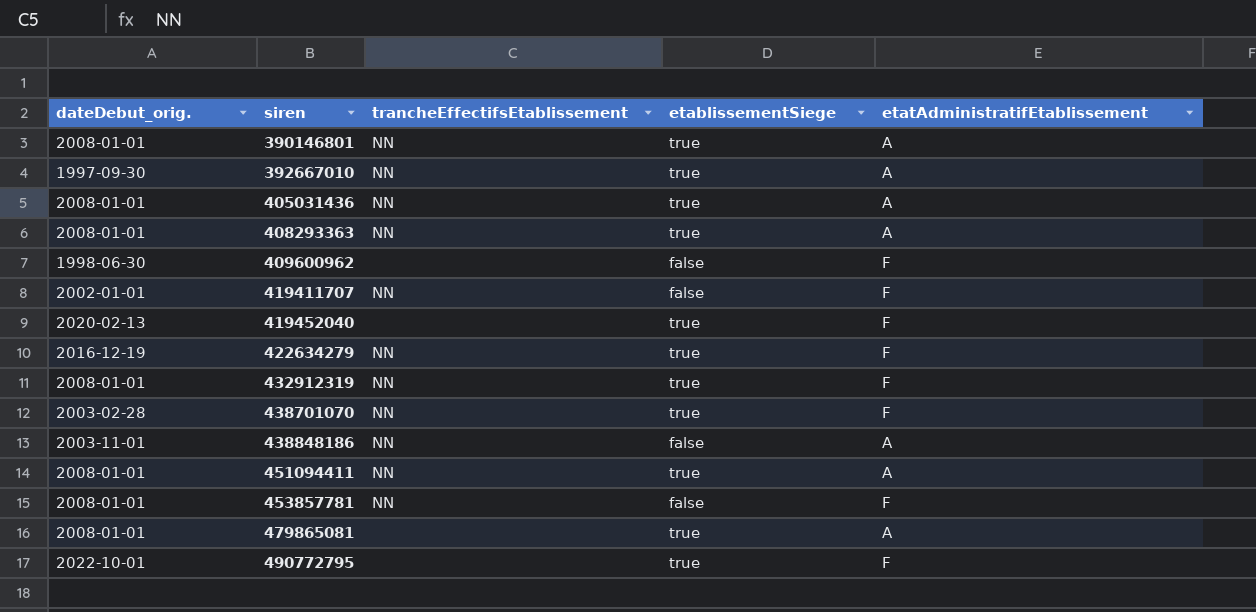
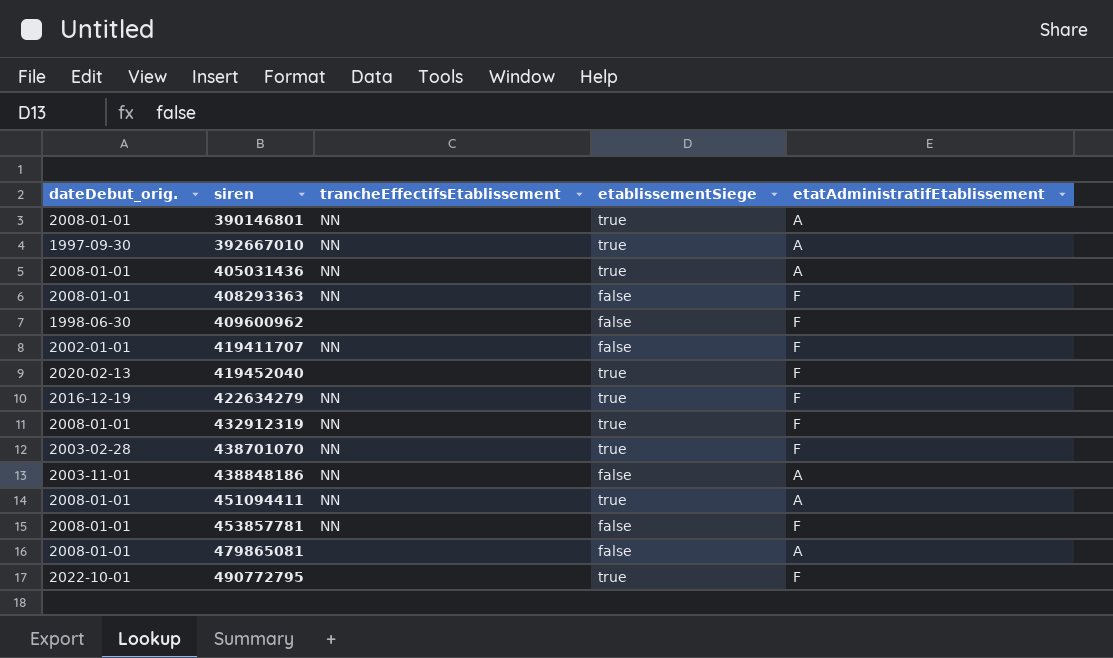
408293363 | etablissementSiege: true -> false
408293363 | etatAdministratifEtablissement: A -> F
479865081 | etablissementSiege: true -> false

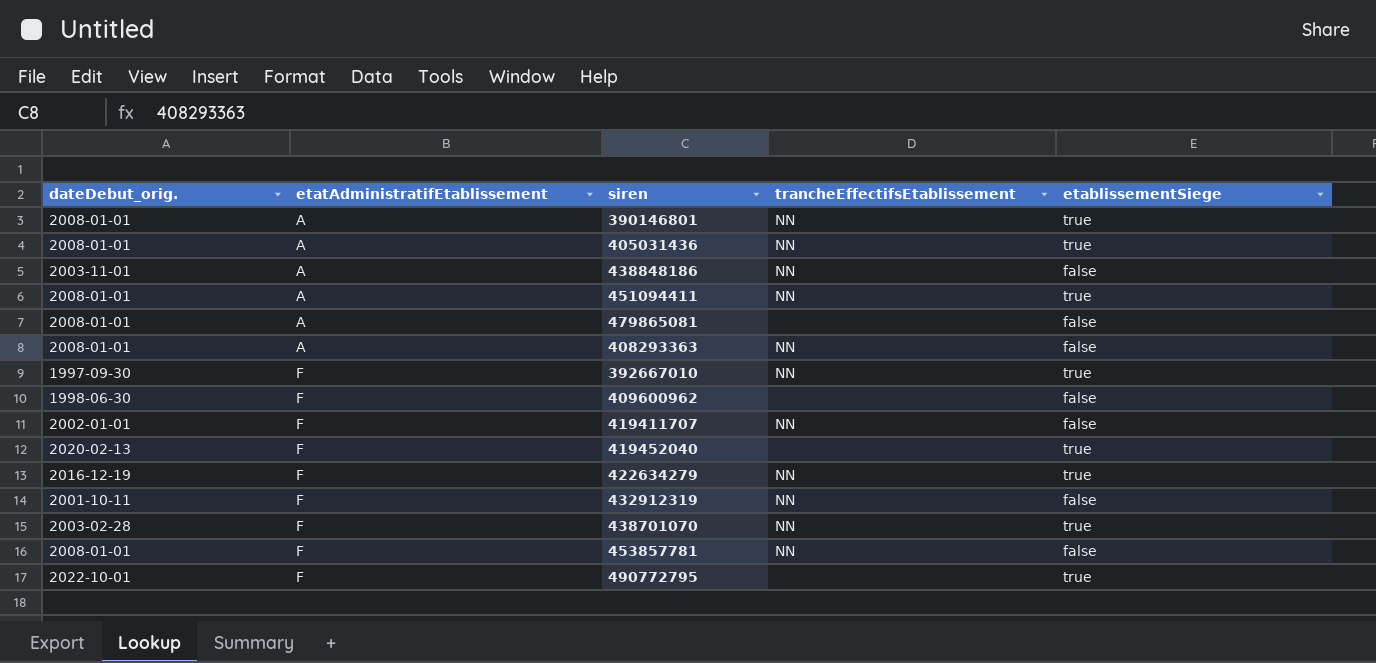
row order: siren ascending -> etatAdministratifEtablissement ascending
column etatAdministratifEtablissement | position: 5 -> 2
408293363 | etatAdministratifEtablissement: F -> A
392667010 | etatAdministratifEtablissement: A -> F
432912319 | dateDebut_orig.: 2008-01-01 -> 2001-10-11
432912319 | etablissementSiege: true -> false

